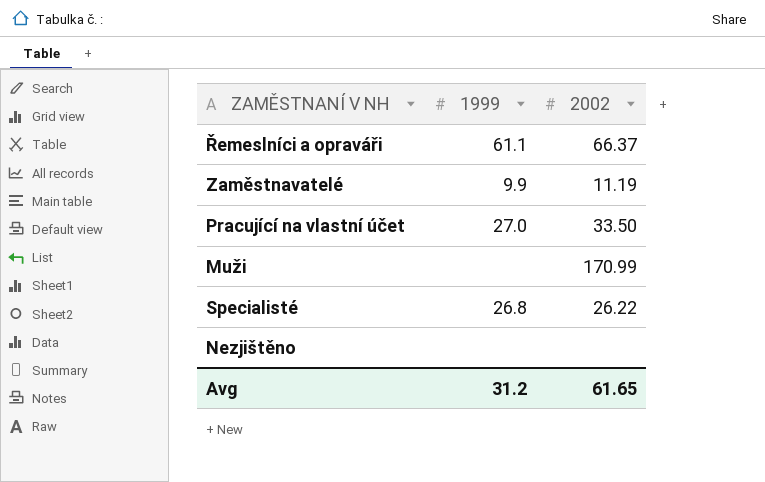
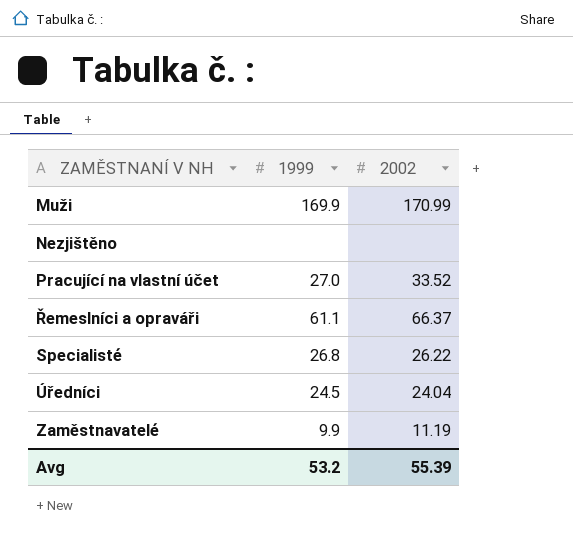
row order: none -> ZAMĚSTNANÍ V NH ascending
Muži | 1999: none -> 169.9
Pracující na vlastní účet | 2002: 33.50 -> 33.52
row Úředníci: none -> 24.5 | 24.04
Avg | 1999: 31.2 -> 53.2
Avg | 2002: 61.65 -> 55.39

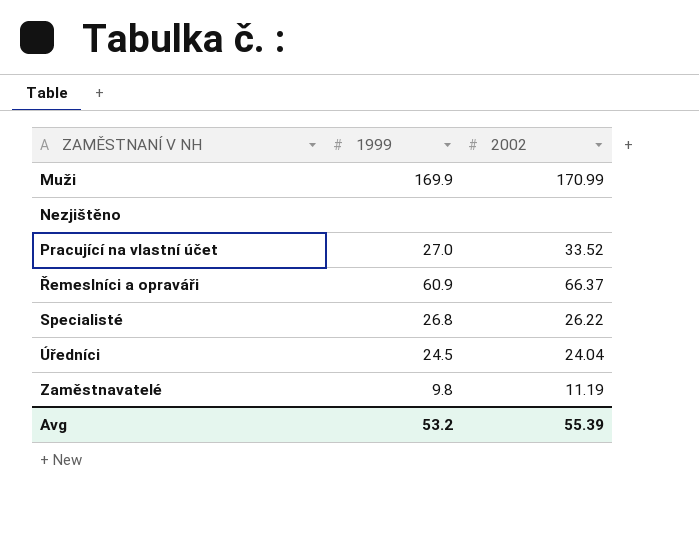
Řemeslníci a opraváři | 1999: 61.1 -> 60.9
Zaměstnavatelé | 1999: 9.9 -> 9.8

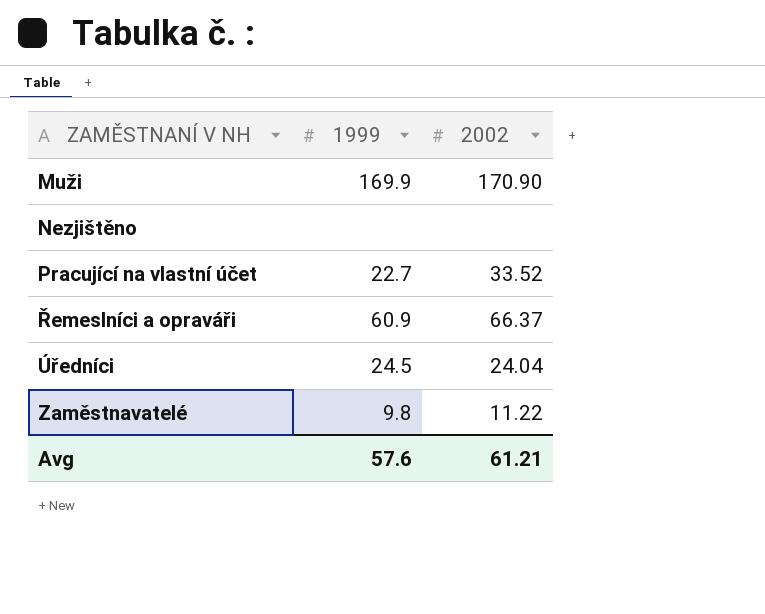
row Specialisté: 26.8 | 26.22 -> none
Muži | 2002: 170.99 -> 170.90
Pracující na vlastní účet | 1999: 27.0 -> 22.7
Zaměstnavatelé | 2002: 11.19 -> 11.22
Avg | 1999: 53.2 -> 57.6
Avg | 2002: 55.39 -> 61.21

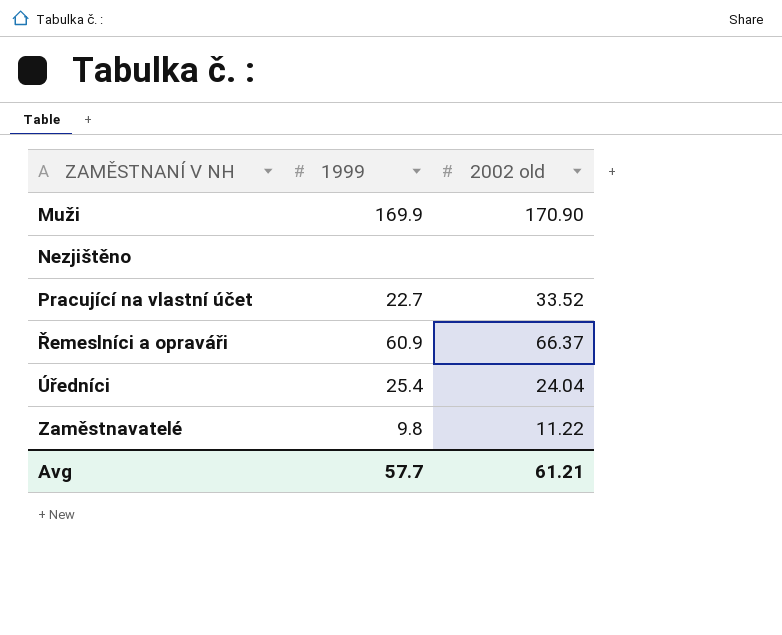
column name: 2002 -> 2002 old
Úředníci | 1999: 24.5 -> 25.4
Avg | 1999: 57.6 -> 57.7

